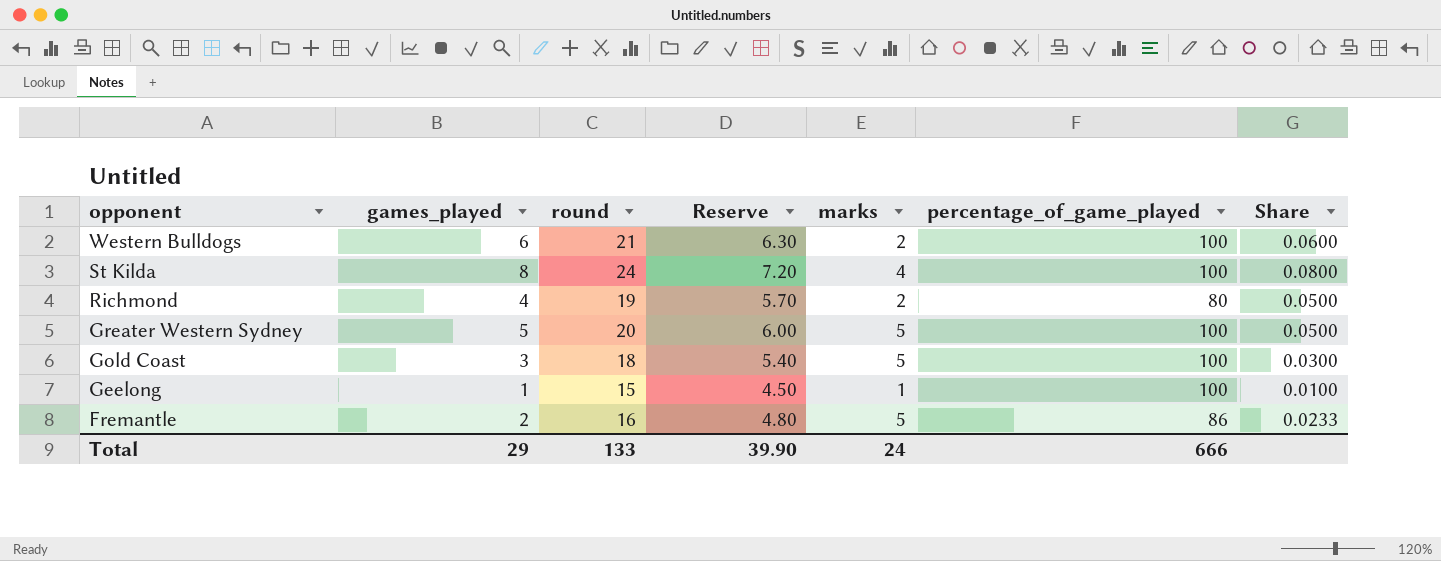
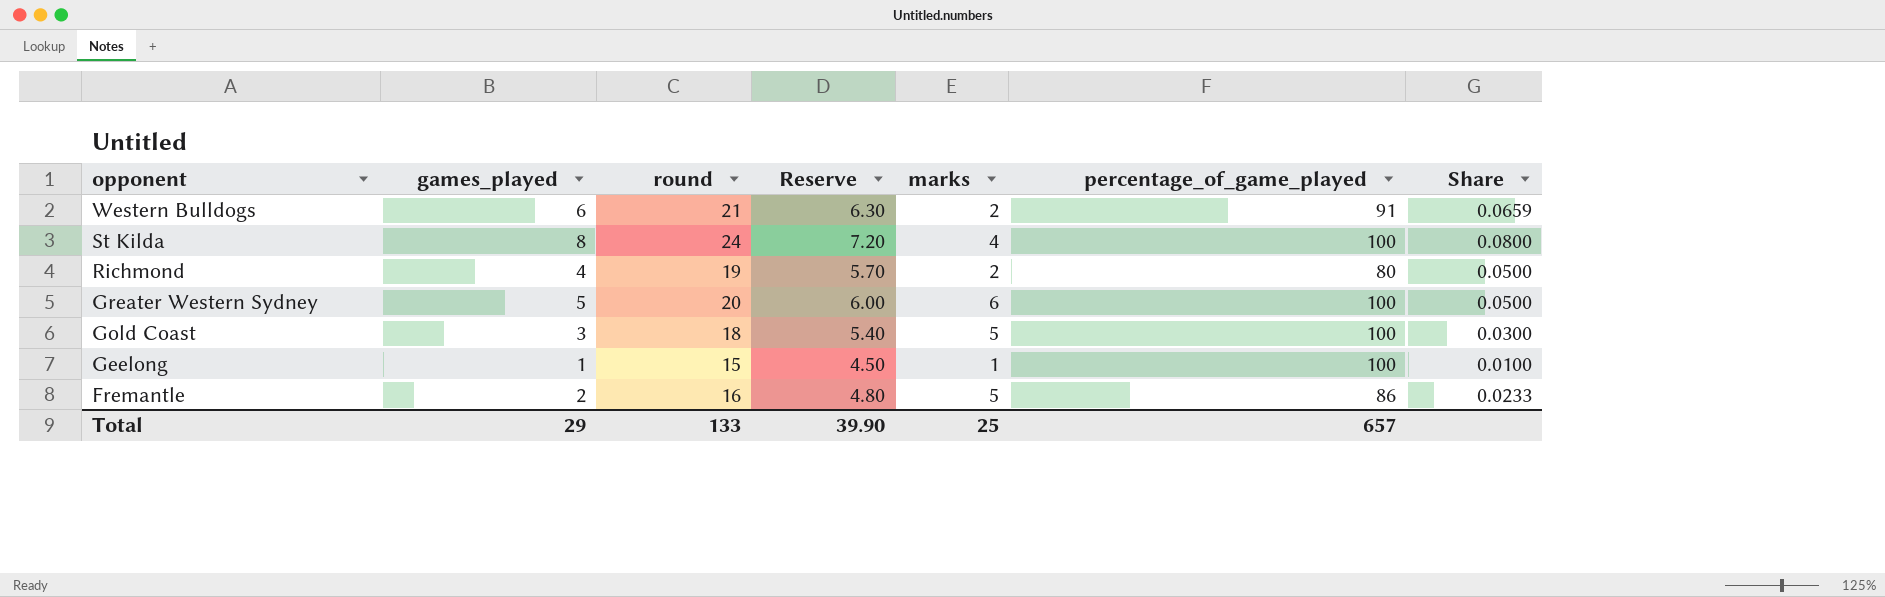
Western Bulldogs | percentage_of_game_played: 100 -> 91
Western Bulldogs | Share: 0.0600 -> 0.0659
Greater Western Sydney | marks: 5 -> 6
Total | marks: 24 -> 25
Total | percentage_of_game_played: 666 -> 657

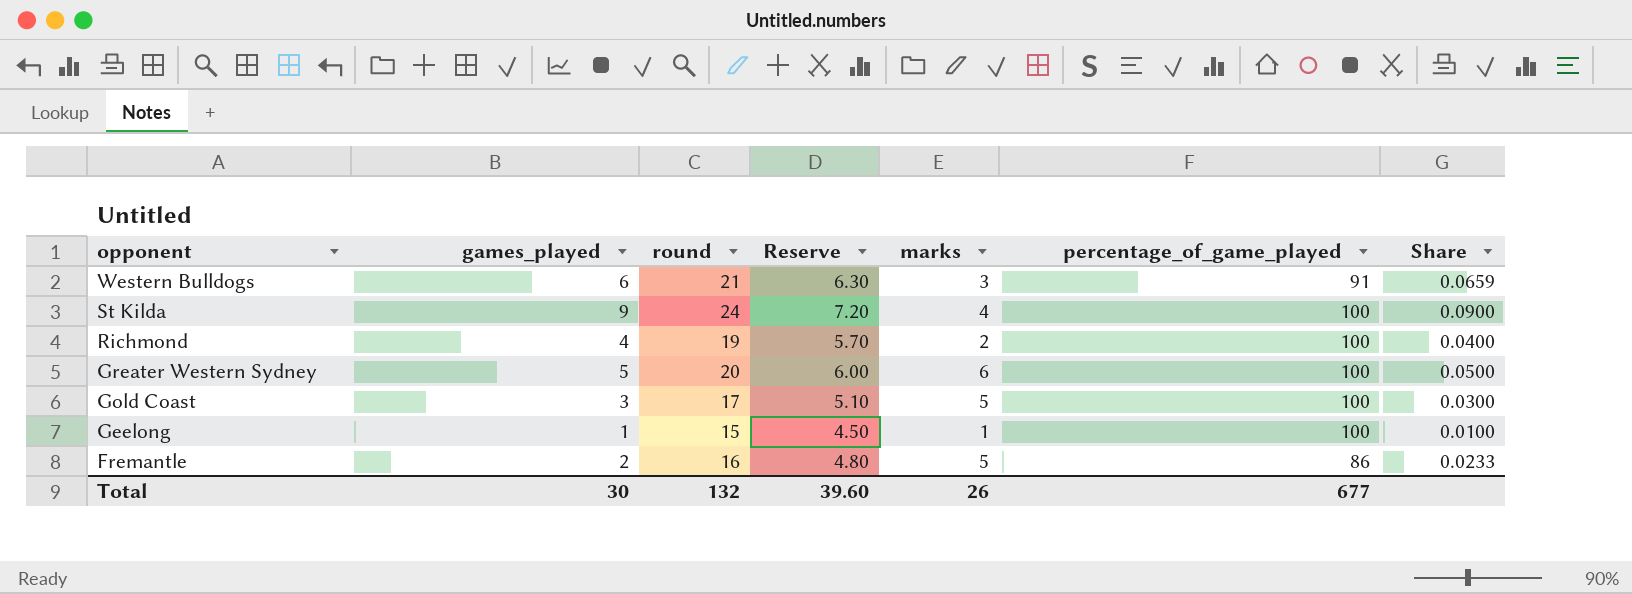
Western Bulldogs | marks: 2 -> 3
St Kilda | games_played: 8 -> 9
St Kilda | Share: 0.0800 -> 0.0900
Richmond | percentage_of_game_played: 80 -> 100
Richmond | Share: 0.0500 -> 0.0400
Gold Coast | round: 18 -> 17
Gold Coast | Reserve: 5.40 -> 5.10
Total | games_played: 29 -> 30
Total | round: 133 -> 132
Total | Reserve: 39.90 -> 39.60
Total | marks: 25 -> 26
Total | percentage_of_game_played: 657 -> 677

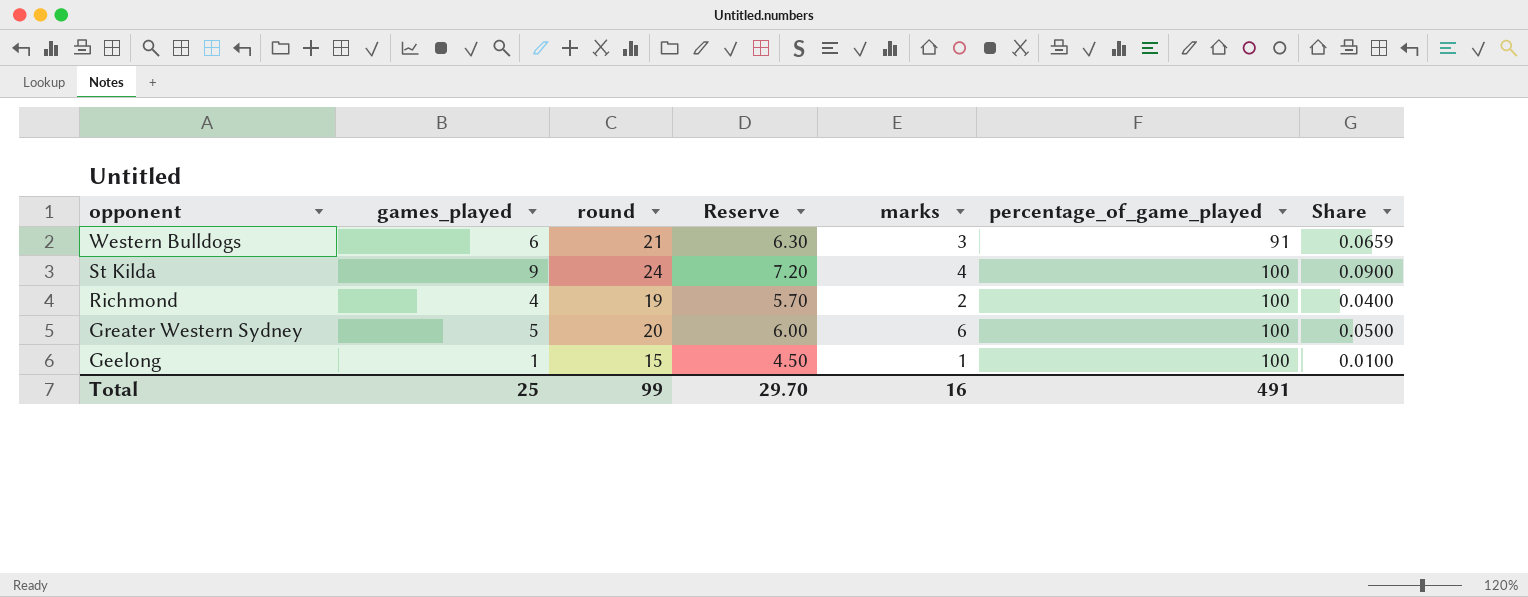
row Gold Coast: 3 | 17 | 5.10 | 5 | 100 | 0.0300 -> none
row Fremantle: 2 | 16 | 4.80 | 5 | 86 | 0.0233 -> none
Total | games_played: 30 -> 25
Total | round: 132 -> 99
Total | Reserve: 39.60 -> 29.70
Total | marks: 26 -> 16
Total | percentage_of_game_played: 677 -> 491

